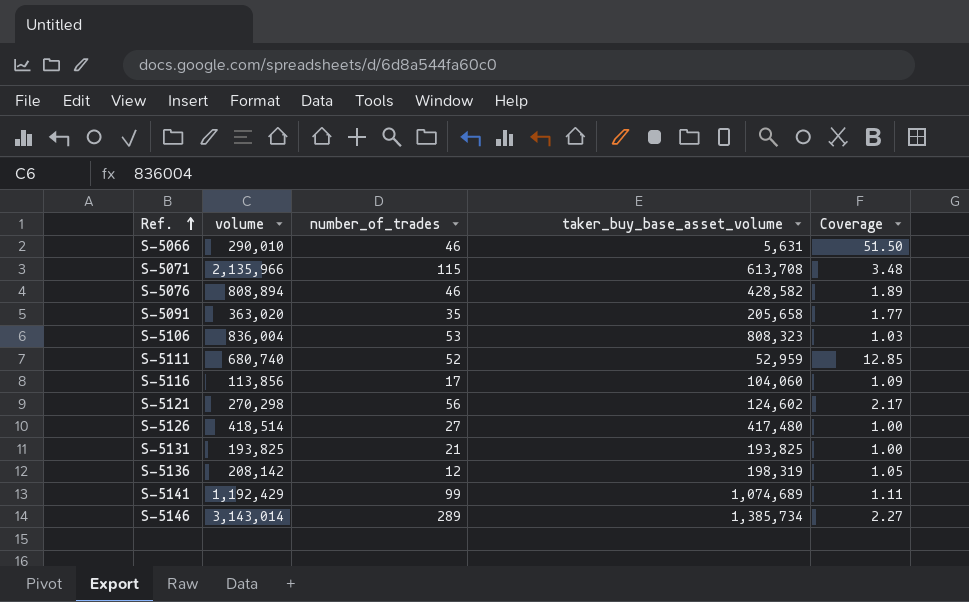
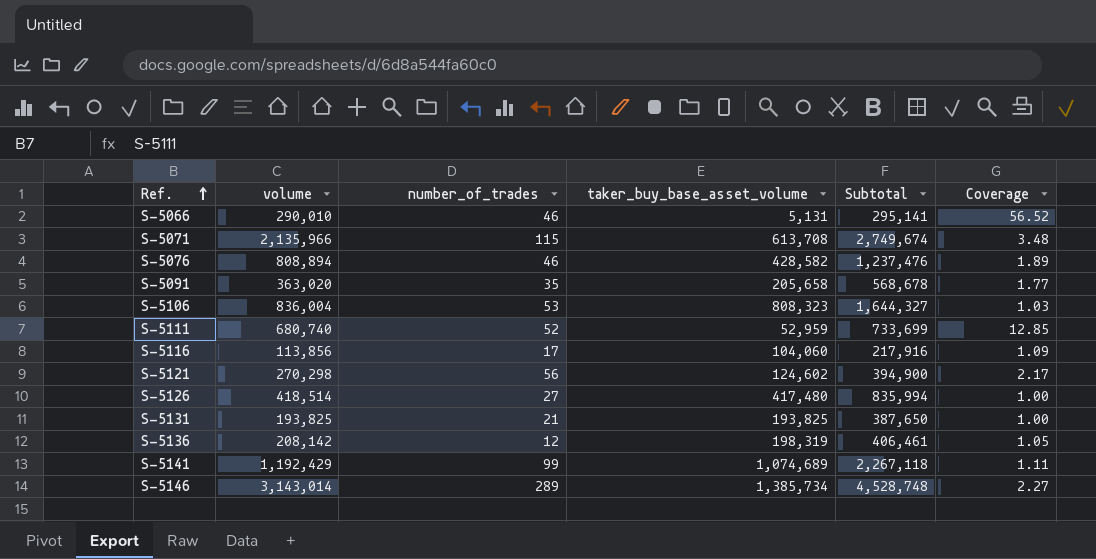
column Subtotal | formula: none -> [volume] + [taker_buy_base_asset_volume]
S-5066 | taker_buy_base_asset_volume: 5,631 -> 5,131
S-5066 | Coverage: 51.50 -> 56.52

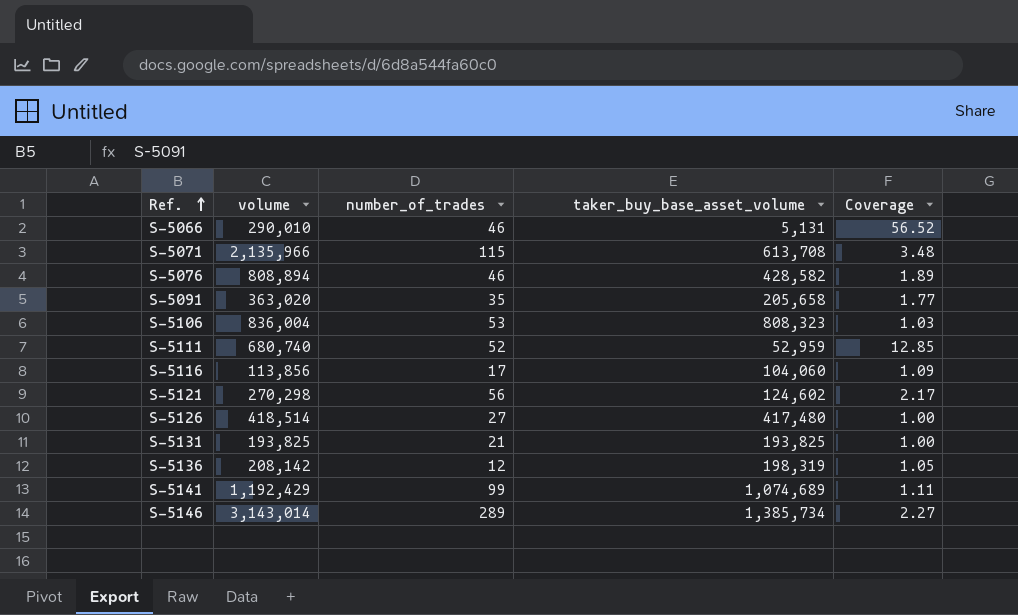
column Subtotal | formula: [volume] + [taker_buy_base_asset_volume] -> none

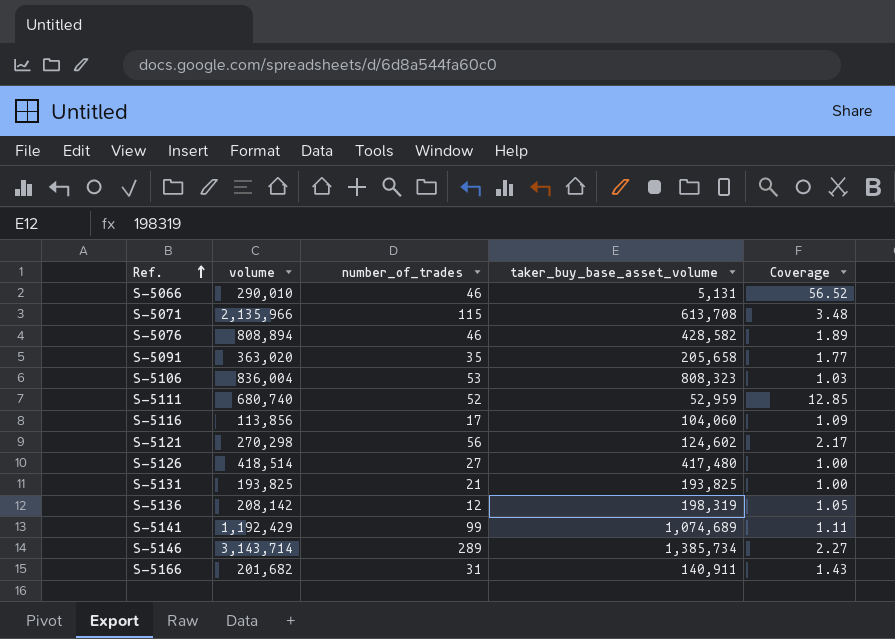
S-5146 | volume: 3,143,014 -> 3,143,714
row S-5166: none -> 201,682 | 31 | 140,911 | 1.43

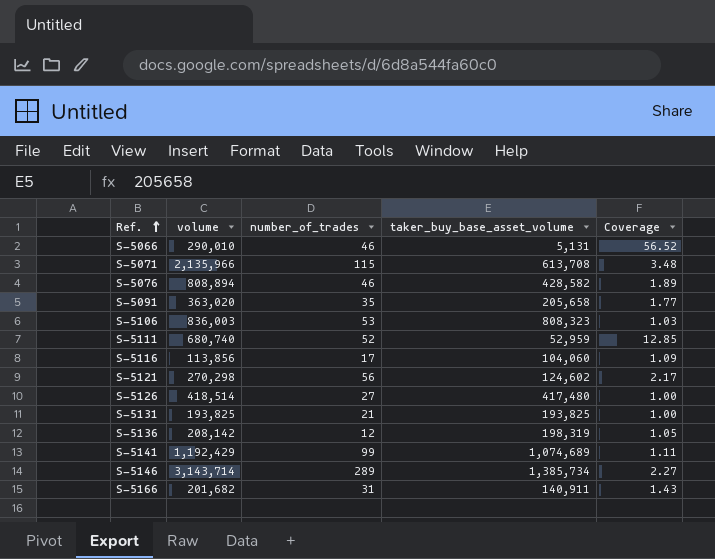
S-5106 | volume: 836,004 -> 836,003

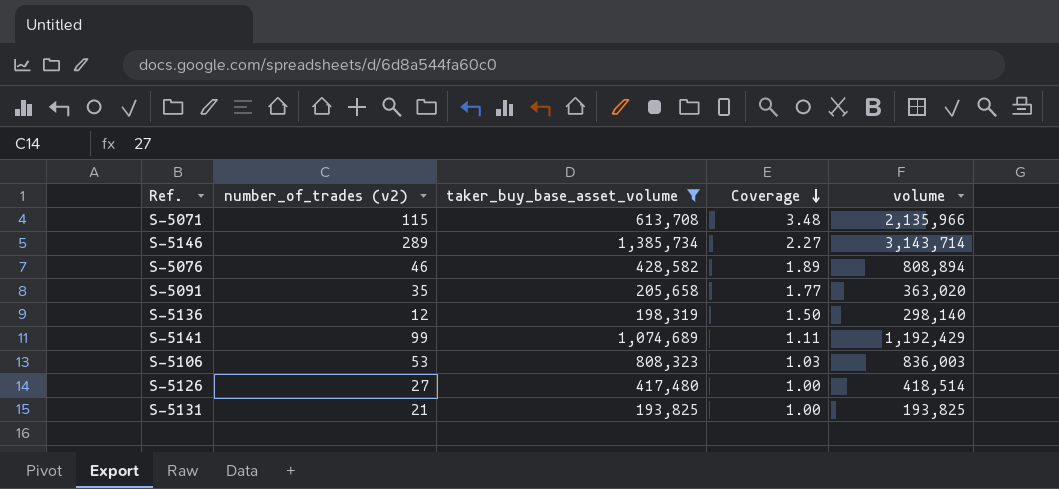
filter: none -> taker_buy_base_asset_volume >= 193,825
row order: Ref. ascending -> Coverage descending
column name: number_of_trades -> number_of_trades (v2)
column volume | position: 2 -> 5
S-5136 | Coverage: 1.05 -> 1.50
S-5136 | volume: 208,142 -> 298,140

